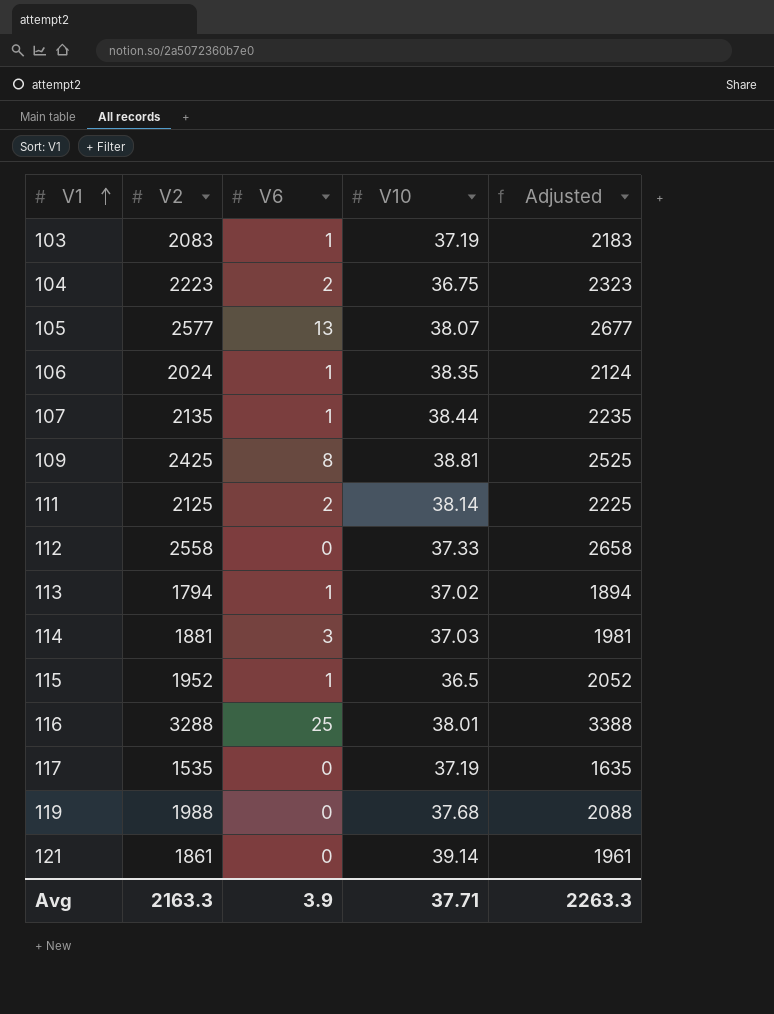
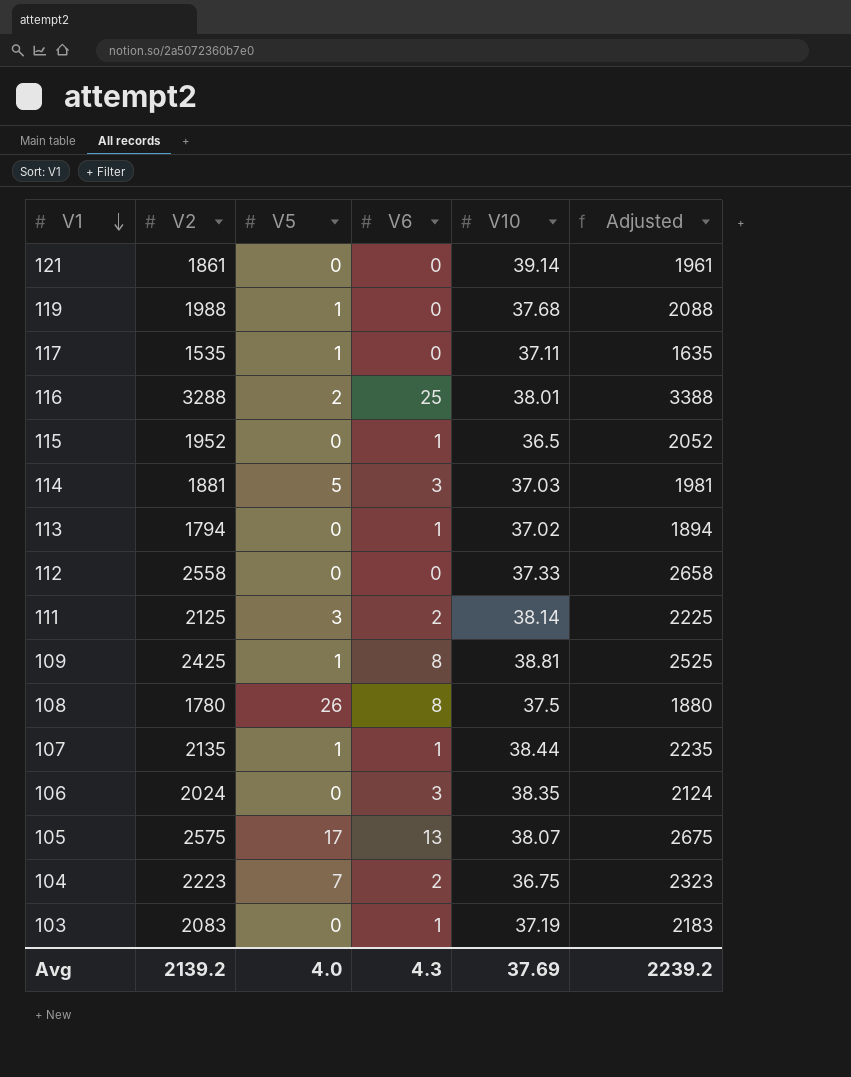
row order: V1 ascending -> V1 descending
column V5 | position: none -> 3
117 | V10: 37.19 -> 37.11
row 108: none -> 1780 | 26 | 8 | 37.5 | 1880
106 | V6: 1 -> 3
105 | V2: 2577 -> 2575
105 | Adjusted: 2677 -> 2675
Avg | V2: 2163.3 -> 2139.2
Avg | V6: 3.9 -> 4.3
Avg | V10: 37.71 -> 37.69
Avg | Adjusted: 2263.3 -> 2239.2

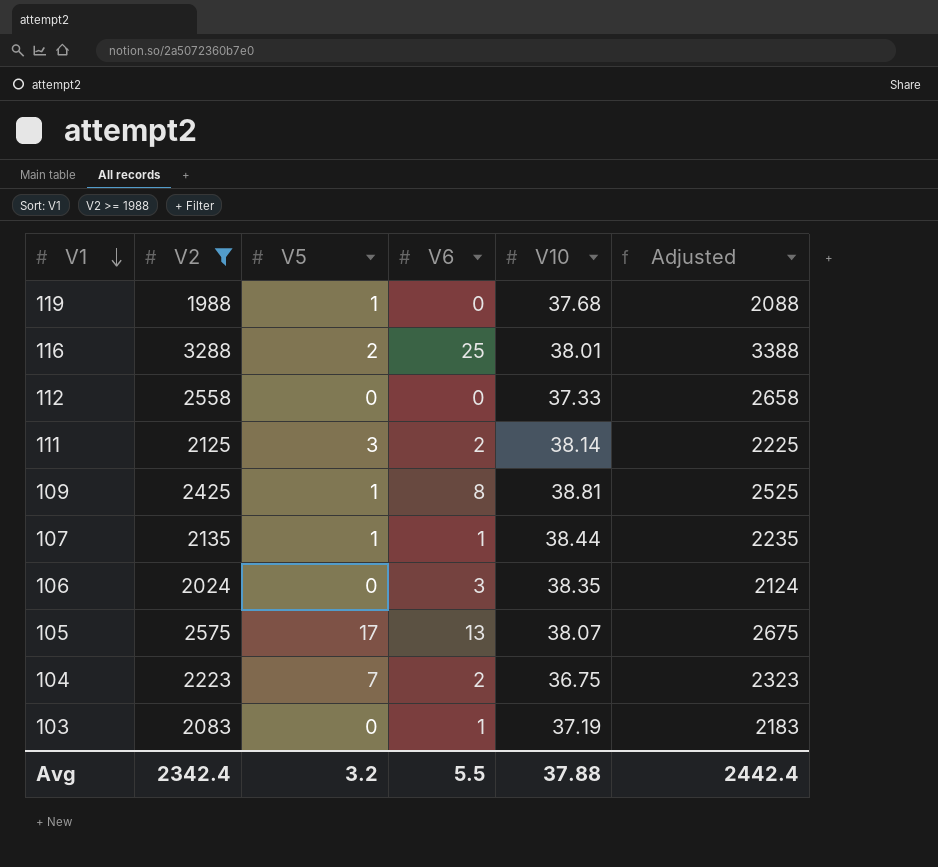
filter: none -> V2 >= 1988
Avg | V2: 2139.2 -> 2342.4
Avg | V5: 4.0 -> 3.2
Avg | V6: 4.3 -> 5.5
Avg | V10: 37.69 -> 37.88
Avg | Adjusted: 2239.2 -> 2442.4

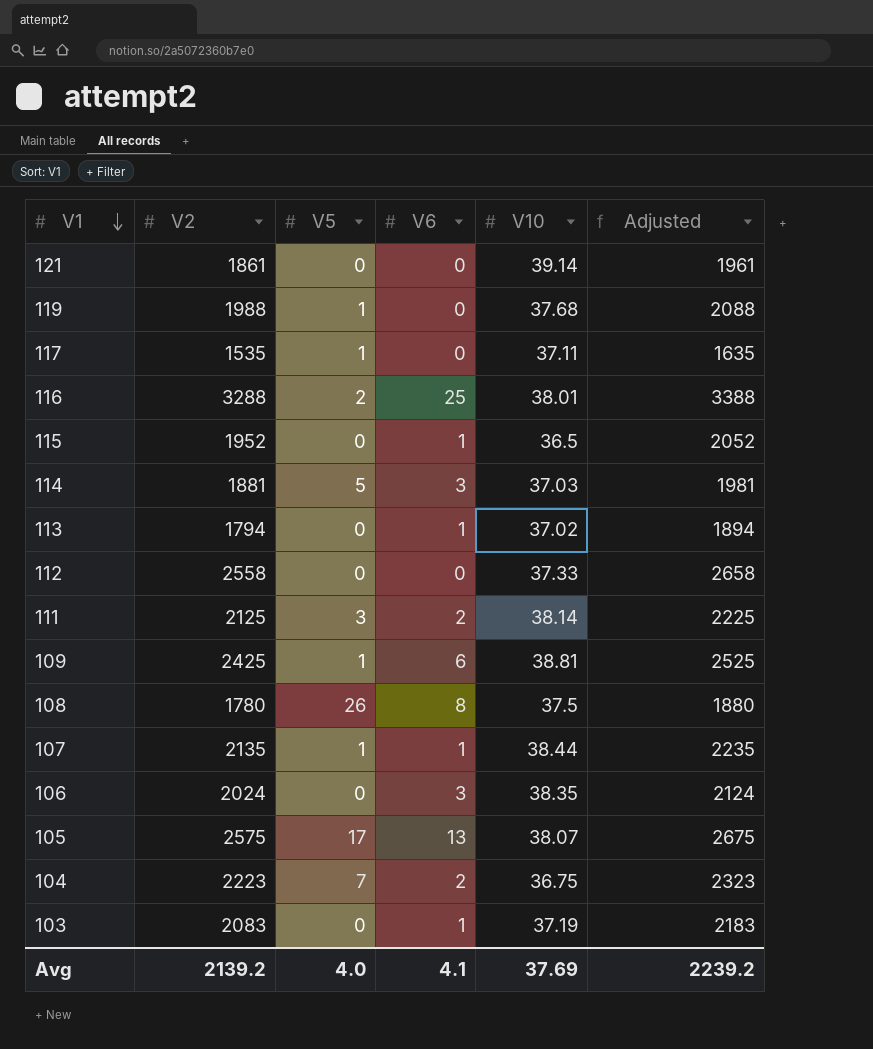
filter: V2 >= 1988 -> none
109 | V6: 8 -> 6
Avg | V2: 2342.4 -> 2139.2
Avg | V5: 3.2 -> 4.0
Avg | V6: 5.5 -> 4.1
Avg | V10: 37.88 -> 37.69
Avg | Adjusted: 2442.4 -> 2239.2

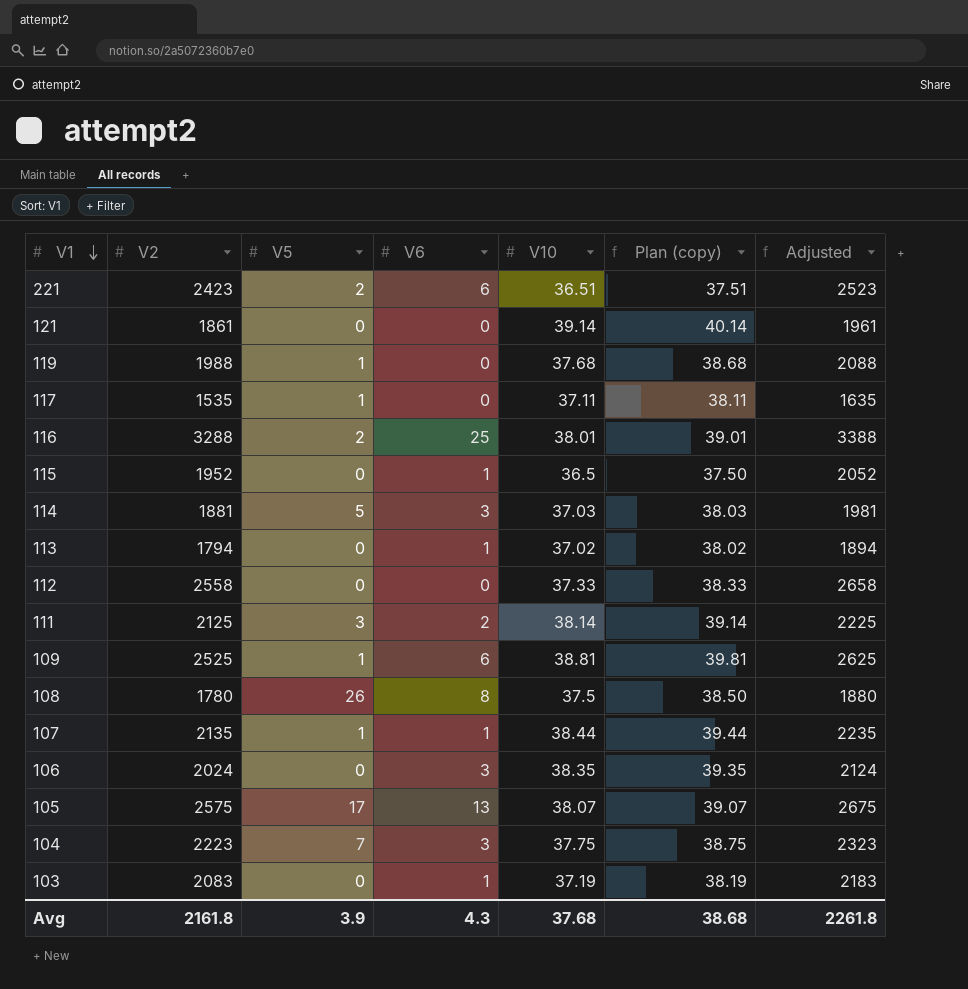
column Plan (copy) | formula: none -> [V10] + 1
row 221: none -> 2423 | 2 | 6 | 36.51 | 37.51 | 2523
109 | V2: 2425 -> 2525
109 | Adjusted: 2525 -> 2625
104 | V6: 2 -> 3
104 | V10: 36.75 -> 37.75
Avg | V2: 2139.2 -> 2161.8
Avg | V5: 4.0 -> 3.9
Avg | V6: 4.1 -> 4.3
Avg | V10: 37.69 -> 37.68
Avg | Adjusted: 2239.2 -> 2261.8

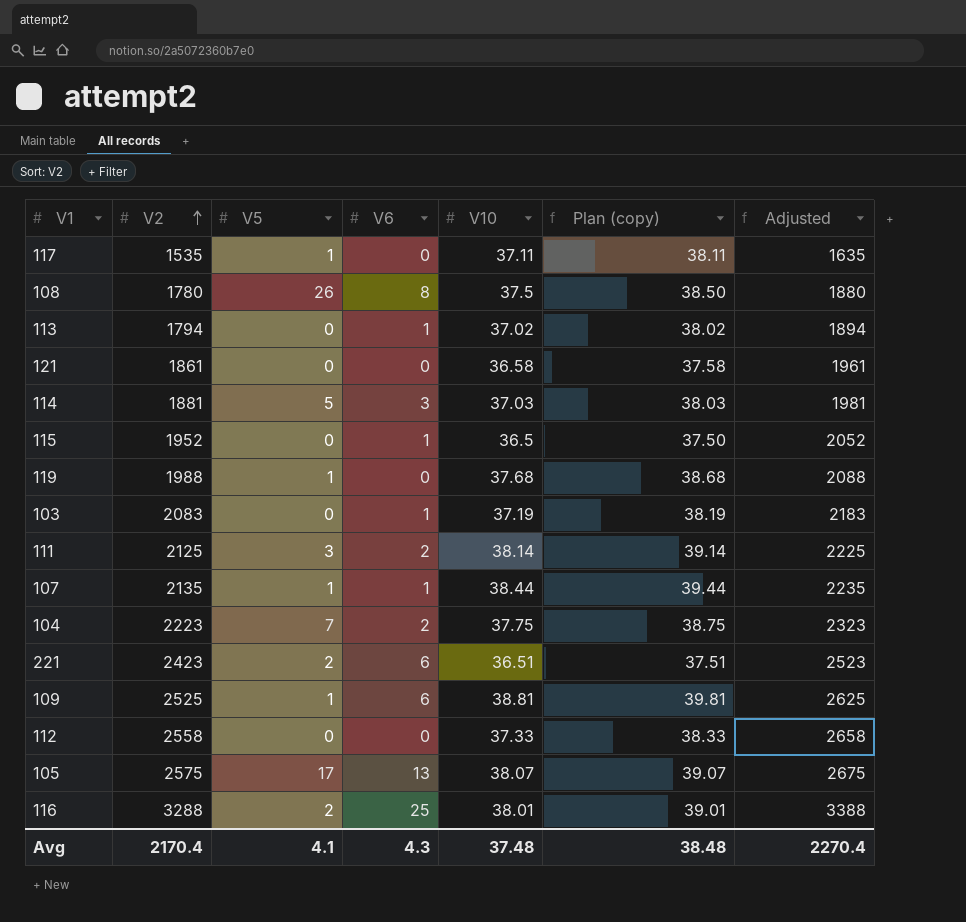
row order: V1 descending -> V2 ascending
row 106: 2024 | 0 | 3 | 38.35 | 39.35 | 2124 -> none
121 | V10: 39.14 -> 36.58
121 | Plan (copy): 40.14 -> 37.58
104 | V6: 3 -> 2
Avg | V2: 2161.8 -> 2170.4
Avg | V5: 3.9 -> 4.1
Avg | V10: 37.68 -> 37.48
Avg | Plan (copy): 38.68 -> 38.48
Avg | Adjusted: 2261.8 -> 2270.4

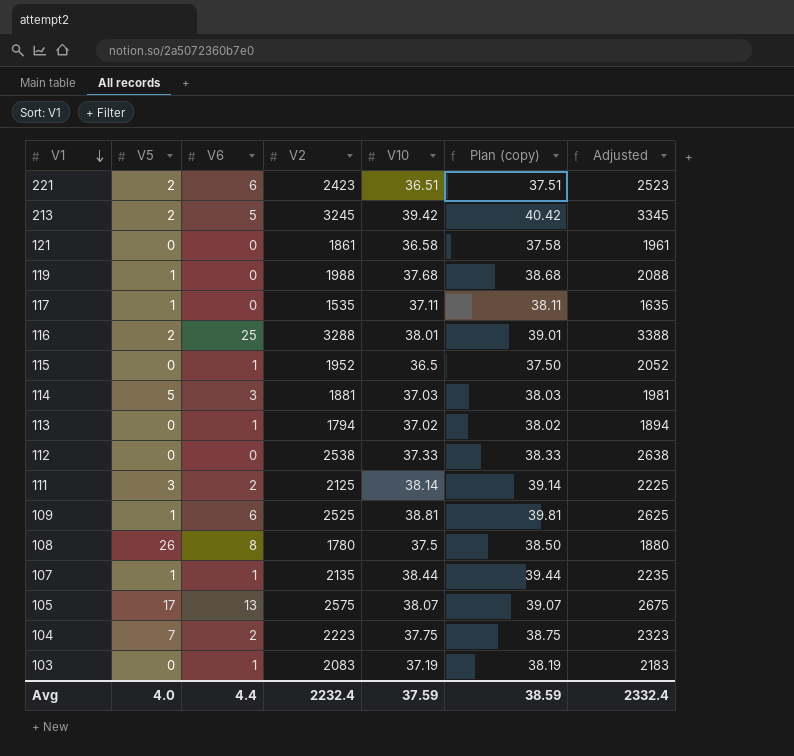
row order: V2 ascending -> V1 descending
column V2 | position: 2 -> 4
row 213: none -> 2 | 5 | 3245 | 39.42 | 40.42 | 3345
112 | V2: 2558 -> 2538
112 | Adjusted: 2658 -> 2638
Avg | V5: 4.1 -> 4.0
Avg | V6: 4.3 -> 4.4
Avg | V2: 2170.4 -> 2232.4
Avg | V10: 37.48 -> 37.59
Avg | Plan (copy): 38.48 -> 38.59
Avg | Adjusted: 2270.4 -> 2332.4

